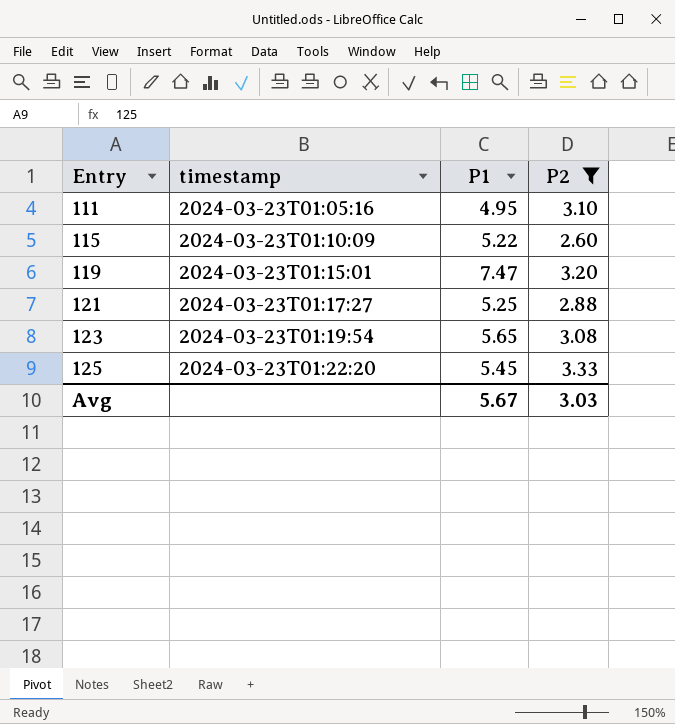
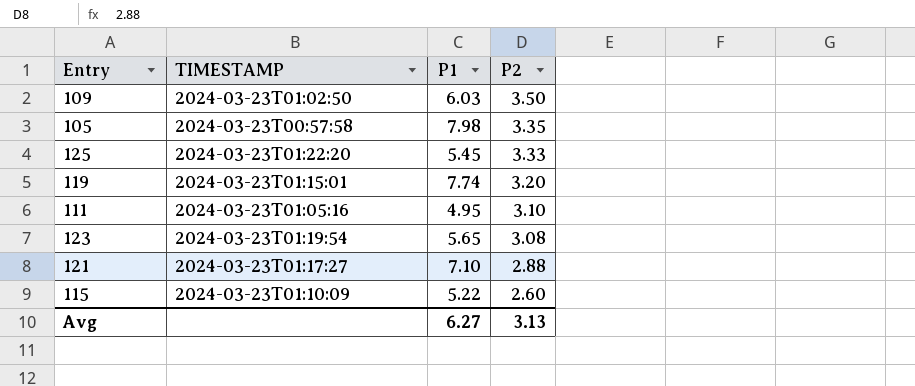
filter: P2 <= 3.33 -> none
row order: Entry ascending -> P2 descending
column name: timestamp -> TIMESTAMP
119 | P1: 7.47 -> 7.74
121 | P1: 5.25 -> 7.10
Avg | P1: 5.67 -> 6.27
Avg | P2: 3.03 -> 3.13

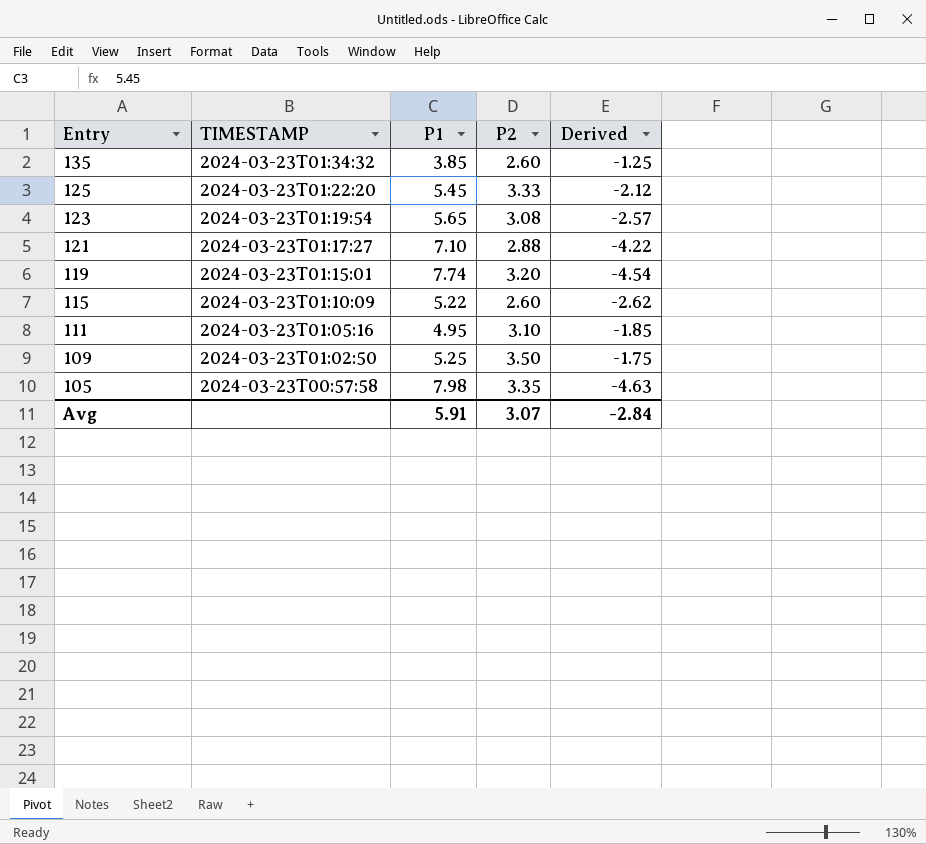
row order: P2 descending -> Entry descending
column Derived | formula: none -> [P2] - [P1]
row 135: none -> 2024-03-23T01:34:32 | 3.85 | 2.60 | -1.25
109 | P1: 6.03 -> 5.25
Avg | P1: 6.27 -> 5.91
Avg | P2: 3.13 -> 3.07

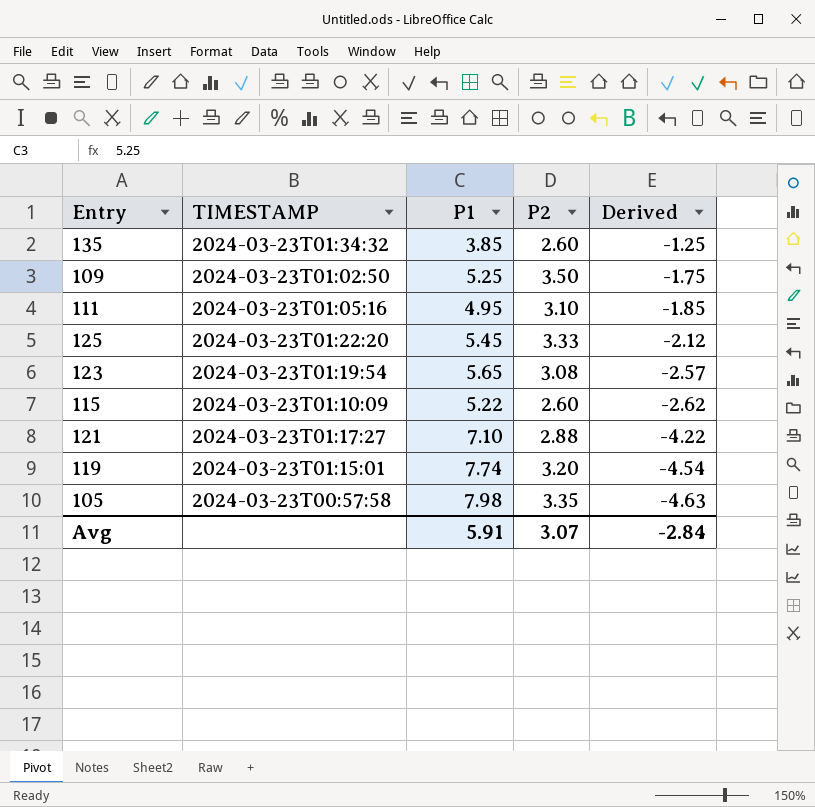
row order: Entry descending -> Derived descending

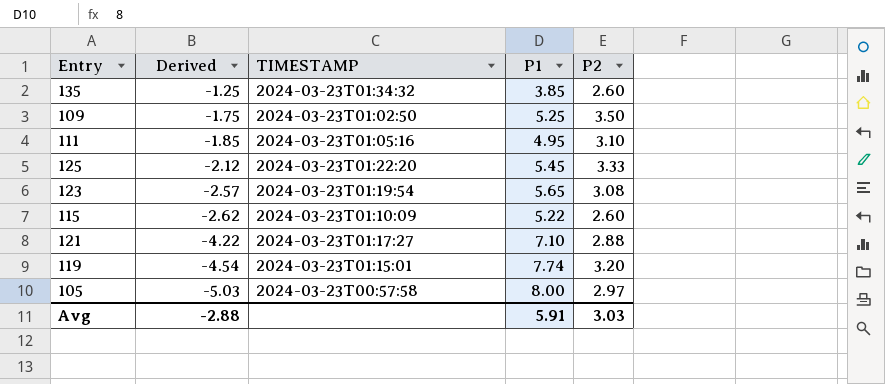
column Derived | position: 5 -> 2
105 | Derived: -4.63 -> -5.03
105 | P1: 7.98 -> 8.00
105 | P2: 3.35 -> 2.97
Avg | Derived: -2.84 -> -2.88
Avg | P2: 3.07 -> 3.03

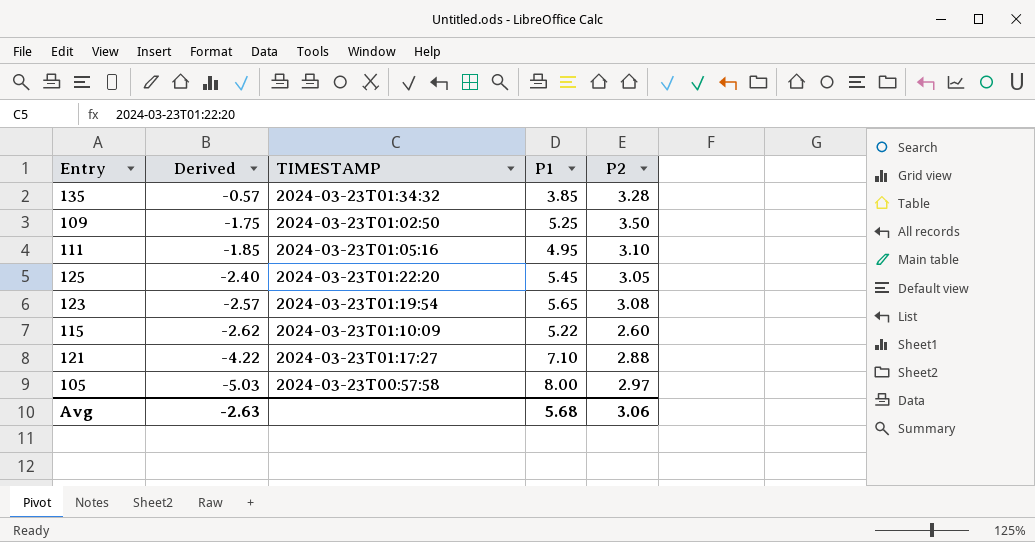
row 119: -4.54 | 2024-03-23T01:15:01 | 7.74 | 3.20 -> none
135 | Derived: -1.25 -> -0.57
135 | P2: 2.60 -> 3.28
125 | Derived: -2.12 -> -2.40
125 | P2: 3.33 -> 3.05
Avg | Derived: -2.88 -> -2.63
Avg | P1: 5.91 -> 5.68
Avg | P2: 3.03 -> 3.06

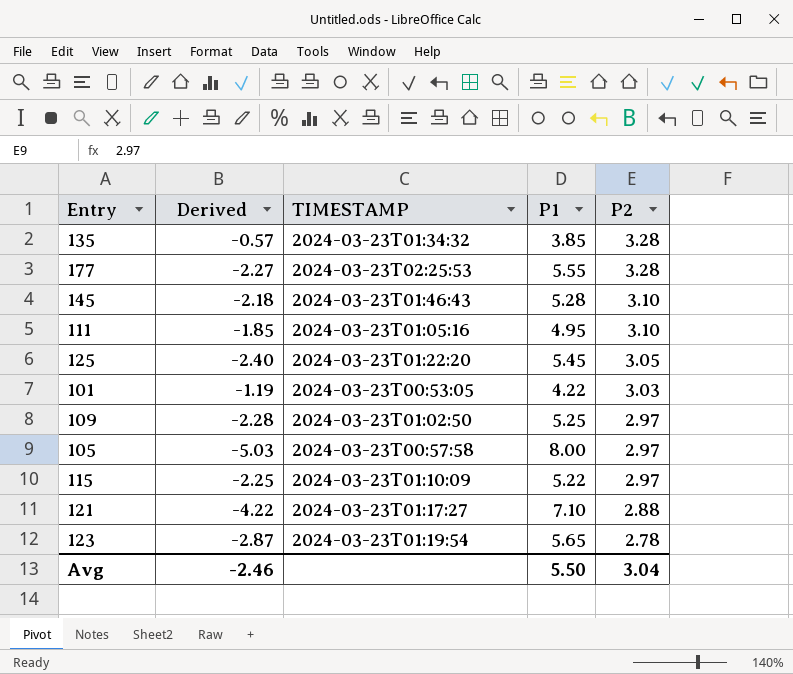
row order: Derived descending -> P2 descending
row 177: none -> -2.27 | 2024-03-23T02:25:53 | 5.55 | 3.28
row 145: none -> -2.18 | 2024-03-23T01:46:43 | 5.28 | 3.10
row 101: none -> -1.19 | 2024-03-23T00:53:05 | 4.22 | 3.03
109 | Derived: -1.75 -> -2.28
109 | P2: 3.50 -> 2.97
115 | Derived: -2.62 -> -2.25
115 | P2: 2.60 -> 2.97
123 | Derived: -2.57 -> -2.87
123 | P2: 3.08 -> 2.78
Avg | Derived: -2.63 -> -2.46
Avg | P1: 5.68 -> 5.50
Avg | P2: 3.06 -> 3.04

